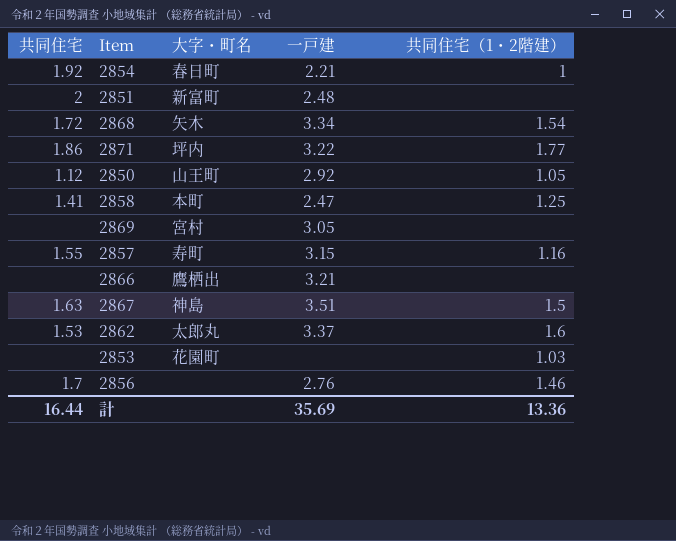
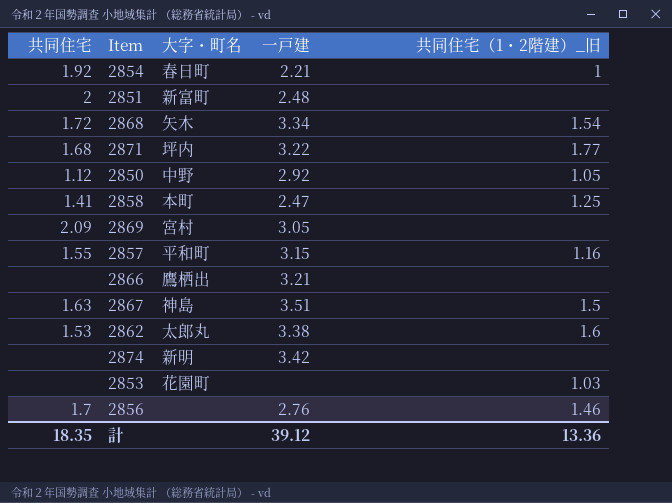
column name: 共同住宅（1・2階建） -> 共同住宅（1・2階建）_旧
2871 | 共同住宅: 1.86 -> 1.68
2850 | 大字・町名: 山王町 -> 中野
2869 | 共同住宅: none -> 2.09
2857 | 大字・町名: 寿町 -> 平和町
2862 | 一戸建: 3.37 -> 3.38
row 2874: none -> none | 新明 | 3.42 | none
計 | 共同住宅: 16.44 -> 18.35
計 | 一戸建: 35.69 -> 39.12

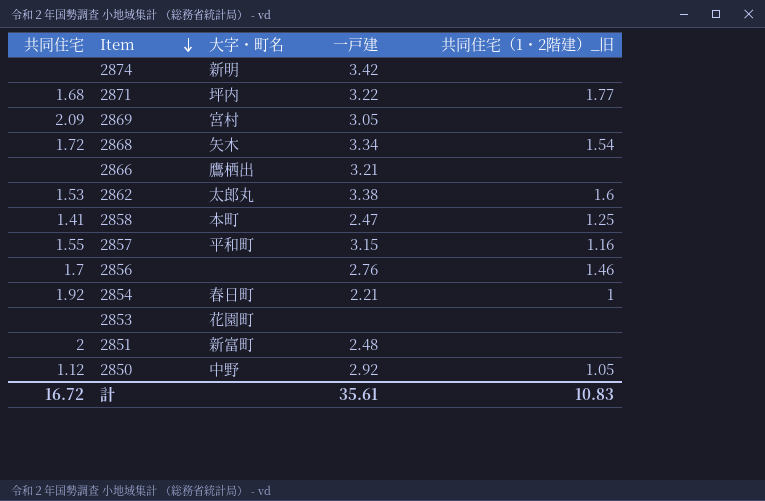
row order: none -> Item descending
row 2867: 1.63 | 神島 | 3.51 | 1.5 -> none
2853 | 共同住宅（1・2階建）_旧: 1.03 -> none
計 | 共同住宅: 18.35 -> 16.72
計 | 一戸建: 39.12 -> 35.61
計 | 共同住宅（1・2階建）_旧: 13.36 -> 10.83

